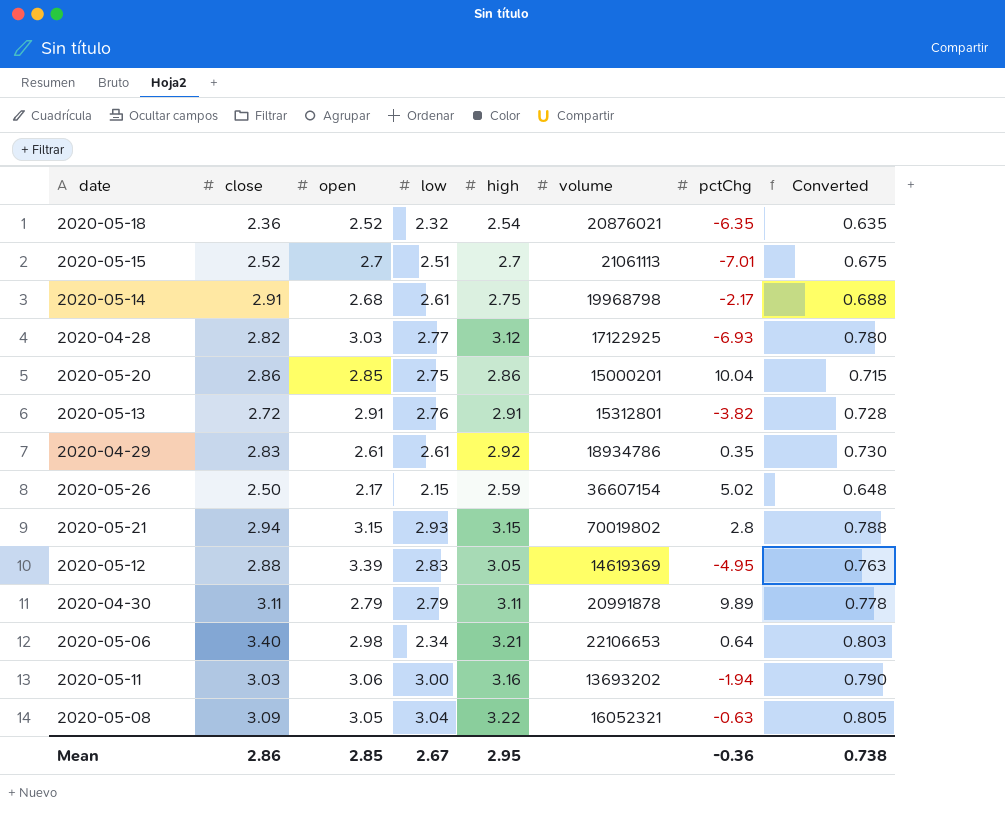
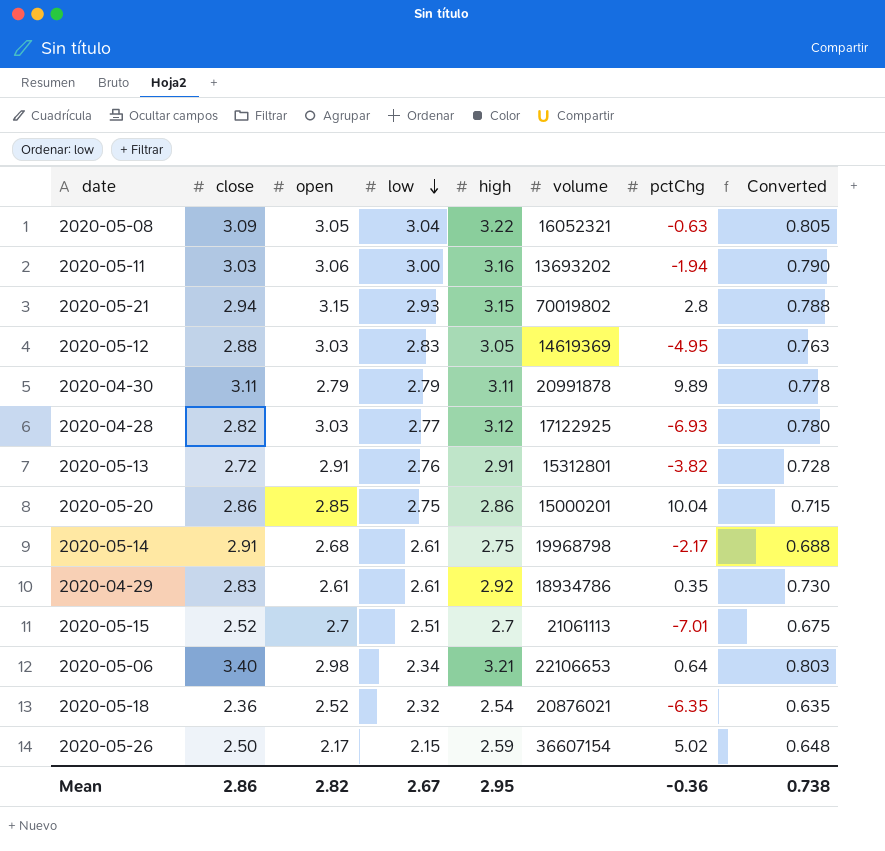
row order: none -> low descending
2020-05-12 | open: 3.39 -> 3.03
Mean | open: 2.85 -> 2.82

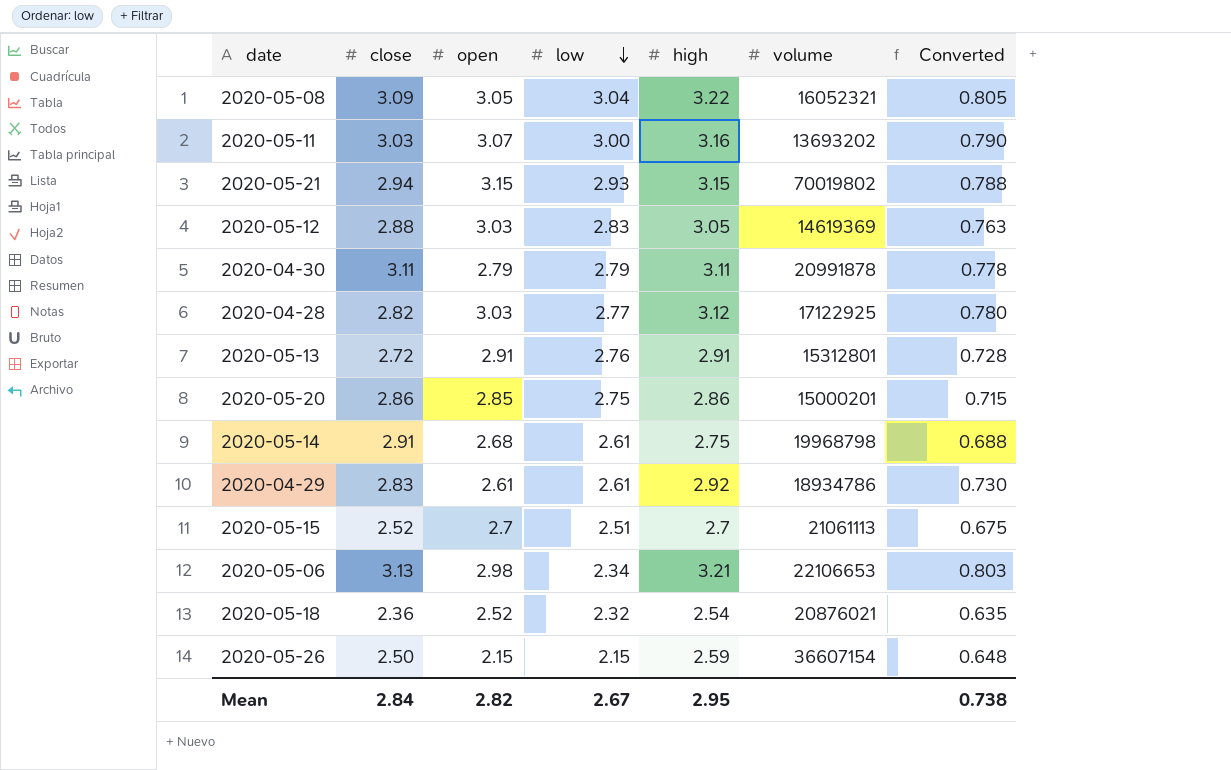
column pctChg | position: 7 -> none
2020-05-11 | open: 3.06 -> 3.07
2020-05-06 | close: 3.40 -> 3.13
2020-05-26 | open: 2.17 -> 2.15
Mean | close: 2.86 -> 2.84

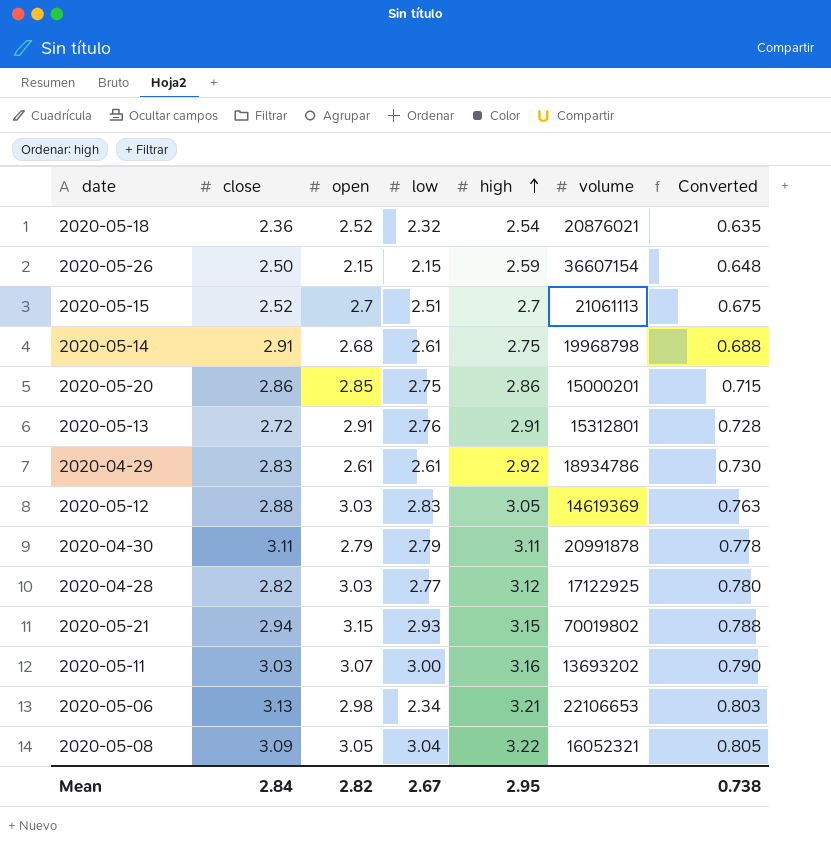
row order: low descending -> high ascending

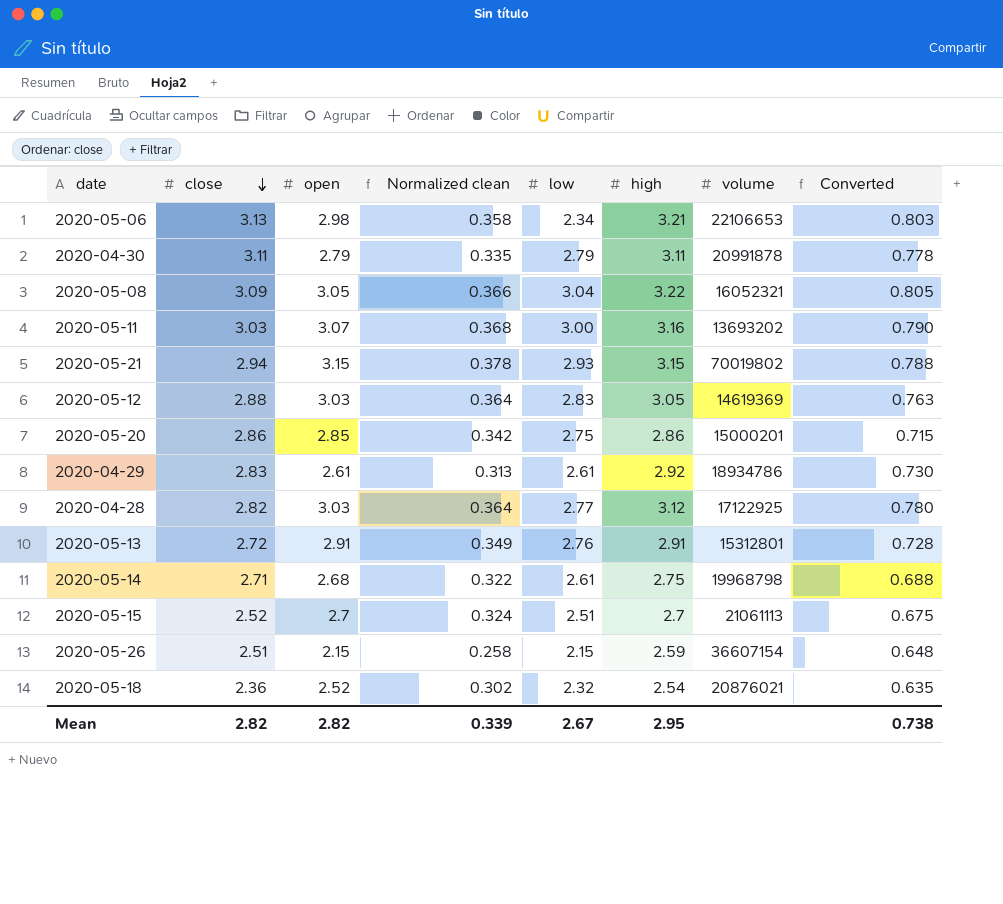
row order: high ascending -> close descending
column Normalized clean | formula: none -> [open] * 0.12
2020-05-14 | close: 2.91 -> 2.71
2020-05-26 | close: 2.50 -> 2.51
Mean | close: 2.84 -> 2.82

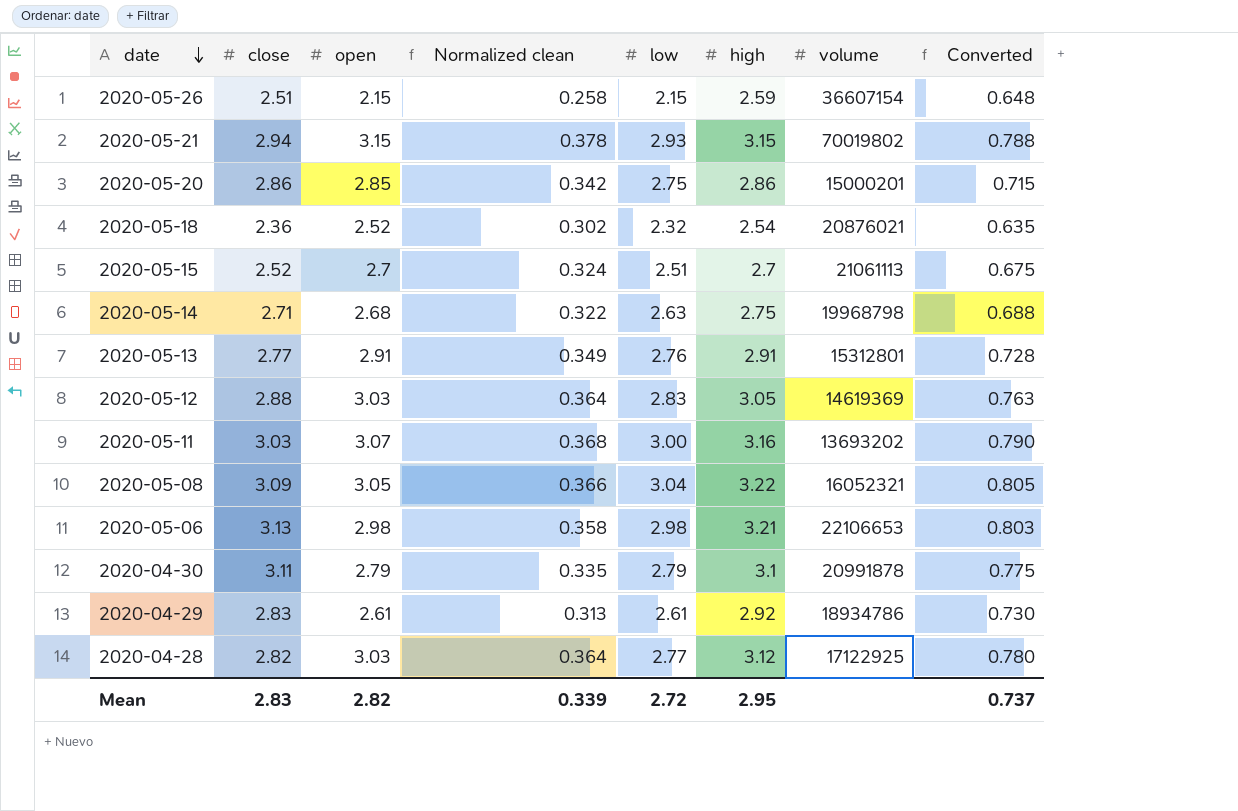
row order: close descending -> date descending
2020-05-14 | low: 2.61 -> 2.63
2020-05-13 | close: 2.72 -> 2.77
2020-05-06 | low: 2.34 -> 2.98
2020-04-30 | high: 3.11 -> 3.1
2020-04-30 | Converted: 0.778 -> 0.775
Mean | close: 2.82 -> 2.83
Mean | low: 2.67 -> 2.72
Mean | Converted: 0.738 -> 0.737

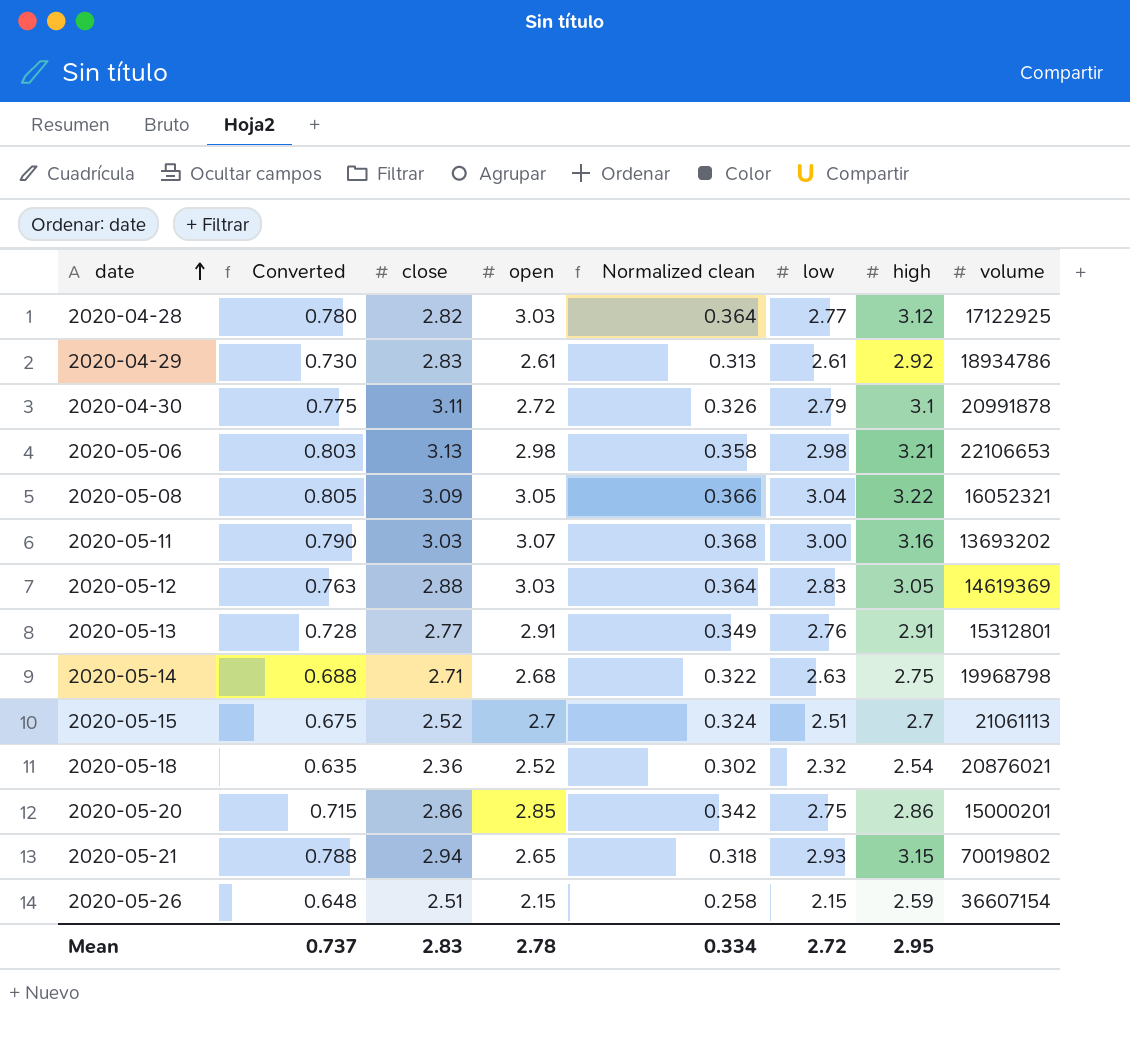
row order: date descending -> date ascending
column Converted | position: 8 -> 2
2020-04-30 | open: 2.79 -> 2.72
2020-04-30 | Normalized clean: 0.335 -> 0.326
2020-05-21 | open: 3.15 -> 2.65
2020-05-21 | Normalized clean: 0.378 -> 0.318
Mean | open: 2.82 -> 2.78
Mean | Normalized clean: 0.339 -> 0.334

